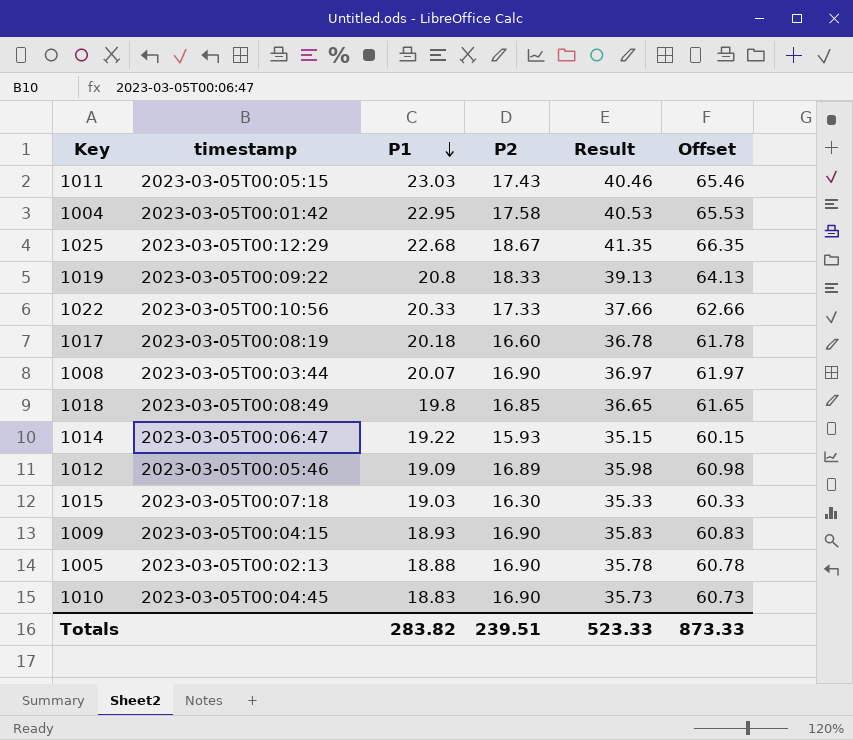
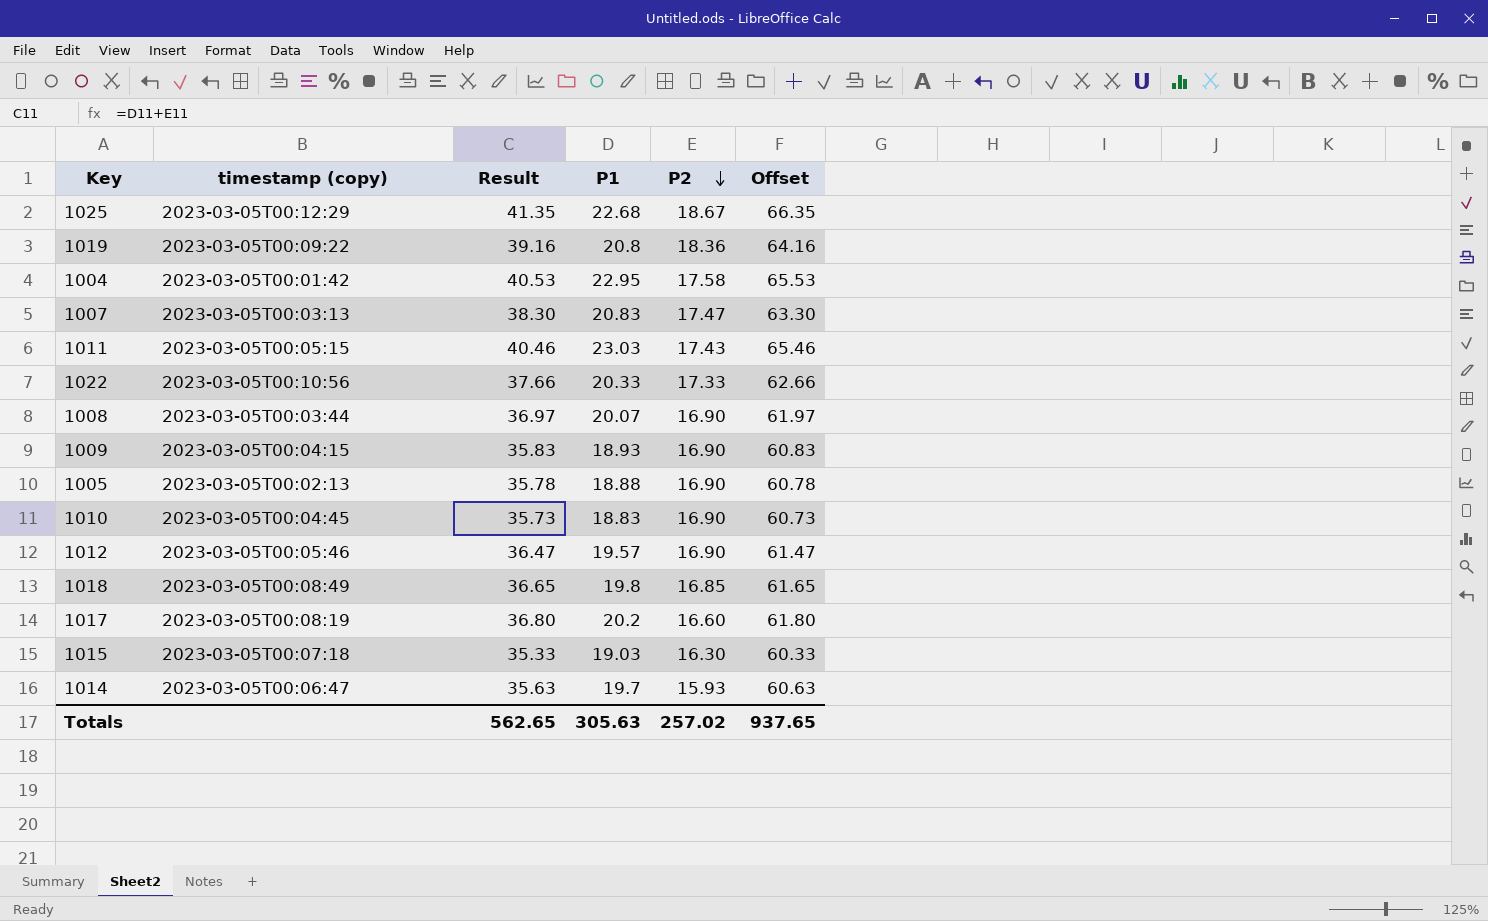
row order: P1 descending -> P2 descending
column name: timestamp -> timestamp (copy)
column Result | position: 5 -> 3
1019 | Result: 39.13 -> 39.16
1019 | P2: 18.33 -> 18.36
1019 | Offset: 64.13 -> 64.16
row 1007: none -> 2023-03-05T00:03:13 | 38.30 | 20.83 | 17.47 | 63.30
1012 | Result: 35.98 -> 36.47
1012 | P1: 19.09 -> 19.57
1012 | P2: 16.89 -> 16.90
1012 | Offset: 60.98 -> 61.47
1017 | Result: 36.78 -> 36.80
1017 | P1: 20.18 -> 20.2
1017 | Offset: 61.78 -> 61.80
1014 | Result: 35.15 -> 35.63
1014 | P1: 19.22 -> 19.7
1014 | Offset: 60.15 -> 60.63
Totals | Result: 523.33 -> 562.65
Totals | P1: 283.82 -> 305.63
Totals | P2: 239.51 -> 257.02
Totals | Offset: 873.33 -> 937.65

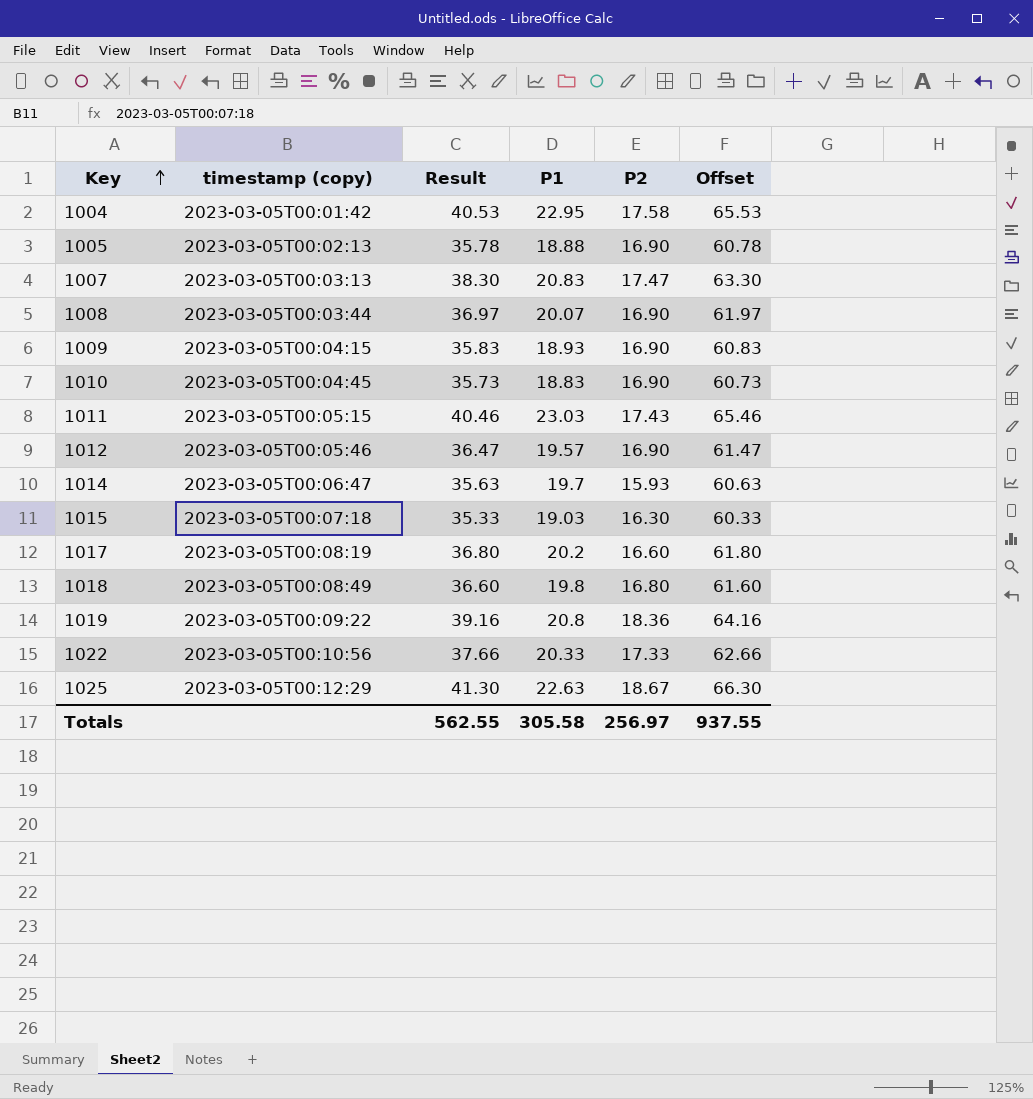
row order: P2 descending -> Key ascending
1018 | Result: 36.65 -> 36.60
1018 | P2: 16.85 -> 16.80
1018 | Offset: 61.65 -> 61.60
1025 | Result: 41.35 -> 41.30
1025 | P1: 22.68 -> 22.63
1025 | Offset: 66.35 -> 66.30
Totals | Result: 562.65 -> 562.55
Totals | P1: 305.63 -> 305.58
Totals | P2: 257.02 -> 256.97
Totals | Offset: 937.65 -> 937.55

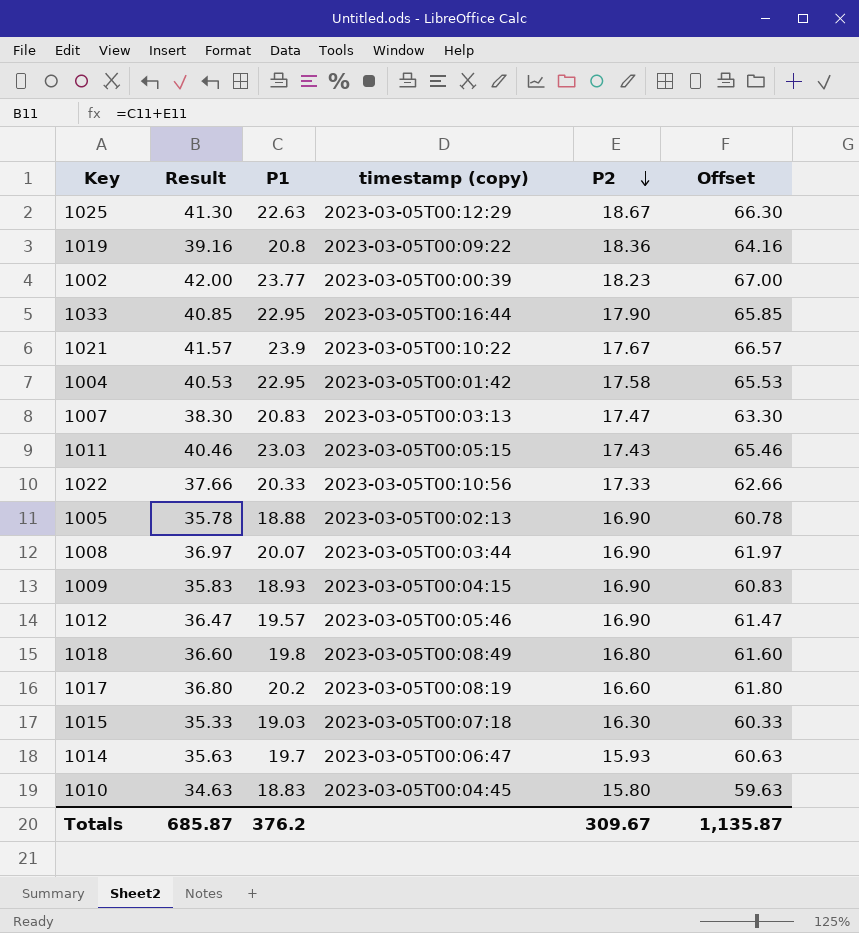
row order: Key ascending -> P2 descending
column timestamp (copy) | position: 2 -> 4
row 1002: none -> 42.00 | 23.77 | 2023-03-05T00:00:39 | 18.23 | 67.00
row 1033: none -> 40.85 | 22.95 | 2023-03-05T00:16:44 | 17.90 | 65.85
row 1021: none -> 41.57 | 23.9 | 2023-03-05T00:10:22 | 17.67 | 66.57
1010 | Result: 35.73 -> 34.63
1010 | P2: 16.90 -> 15.80
1010 | Offset: 60.73 -> 59.63
Totals | Result: 562.55 -> 685.87
Totals | P1: 305.58 -> 376.2
Totals | P2: 256.97 -> 309.67
Totals | Offset: 937.55 -> 1,135.87

